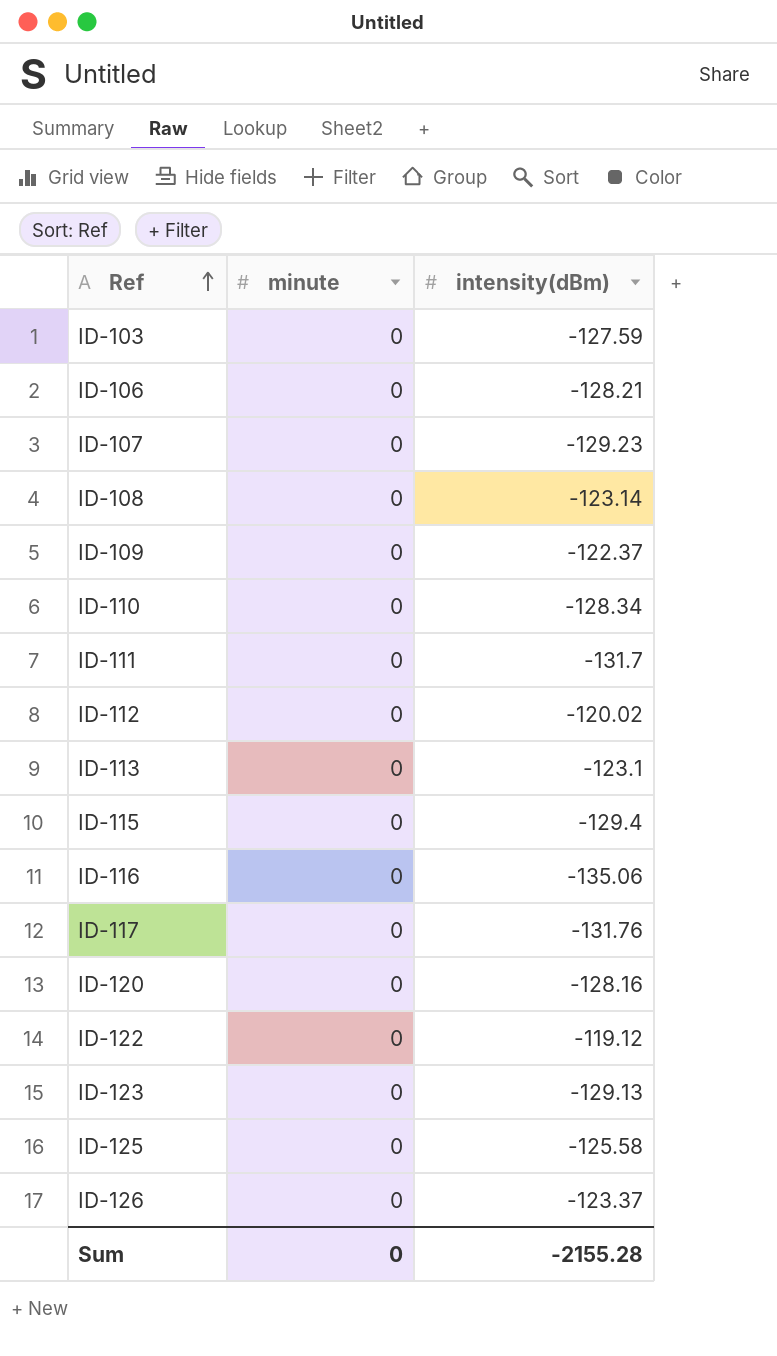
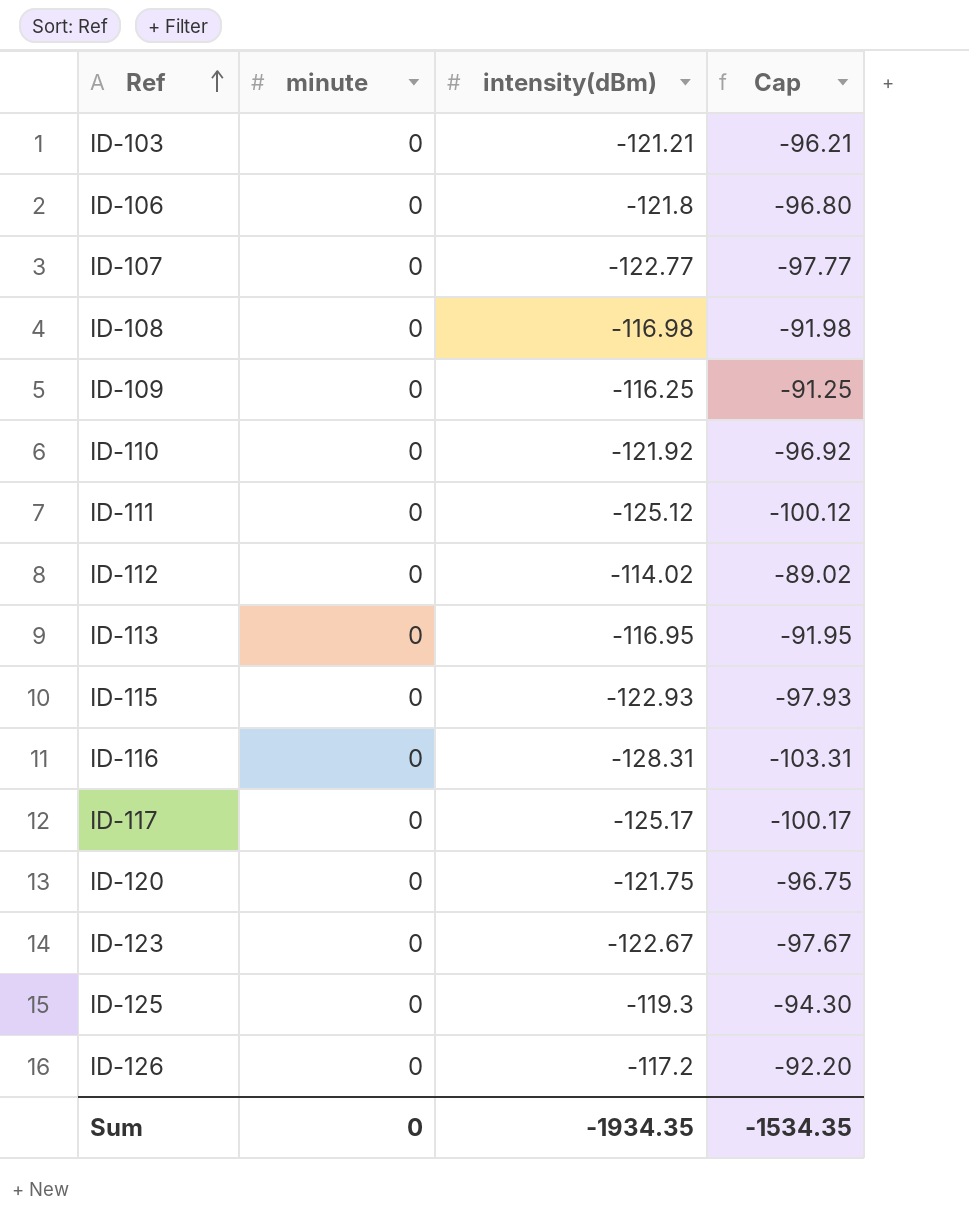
column Cap | formula: none -> [intensity(dBm)] + 25
row ID-122: 0 | -119.12 -> none
ID-103 | intensity(dBm): -127.59 -> -121.21
ID-106 | intensity(dBm): -128.21 -> -121.8
ID-107 | intensity(dBm): -129.23 -> -122.77
ID-108 | intensity(dBm): -123.14 -> -116.98
ID-109 | intensity(dBm): -122.37 -> -116.25
ID-110 | intensity(dBm): -128.34 -> -121.92
ID-111 | intensity(dBm): -131.7 -> -125.12
ID-112 | intensity(dBm): -120.02 -> -114.02
ID-113 | intensity(dBm): -123.1 -> -116.95
ID-115 | intensity(dBm): -129.4 -> -122.93
ID-116 | intensity(dBm): -135.06 -> -128.31
ID-117 | intensity(dBm): -131.76 -> -125.17
ID-120 | intensity(dBm): -128.16 -> -121.75
ID-123 | intensity(dBm): -129.13 -> -122.67
ID-125 | intensity(dBm): -125.58 -> -119.3
ID-126 | intensity(dBm): -123.37 -> -117.2
Sum | intensity(dBm): -2155.28 -> -1934.35

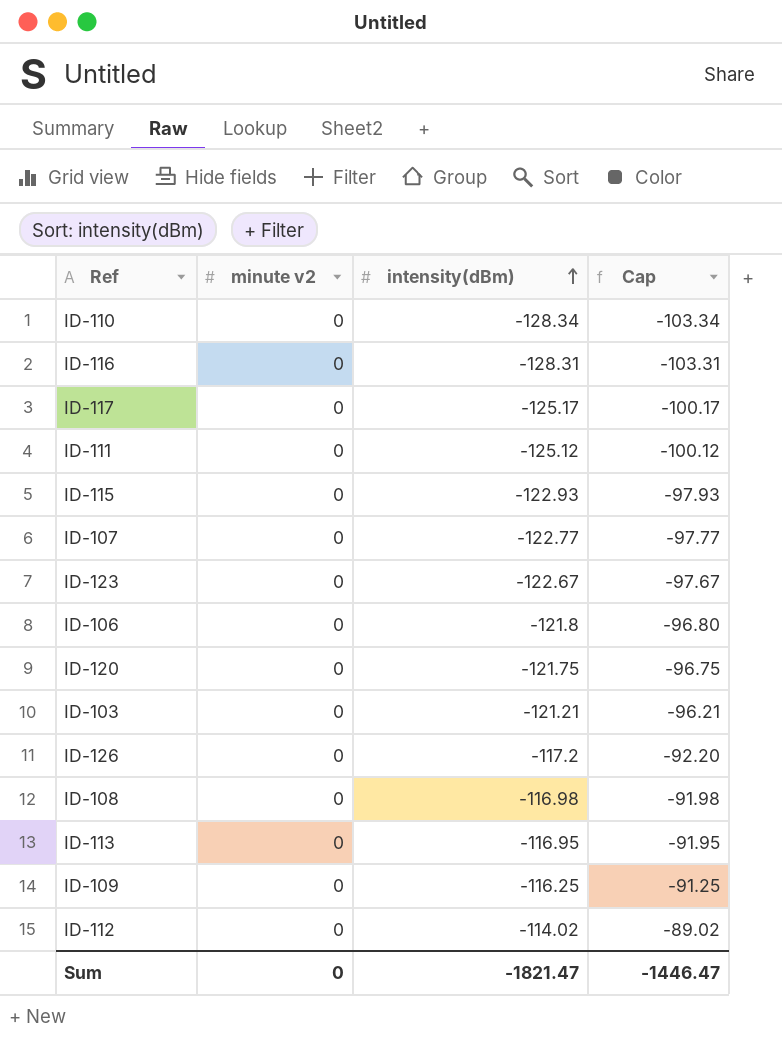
row order: Ref ascending -> intensity(dBm) ascending
column name: minute -> minute v2
row ID-125: 0 | -119.3 | -94.30 -> none
ID-110 | intensity(dBm): -121.92 -> -128.34
ID-110 | Cap: -96.92 -> -103.34
Sum | intensity(dBm): -1934.35 -> -1821.47
Sum | Cap: -1534.35 -> -1446.47

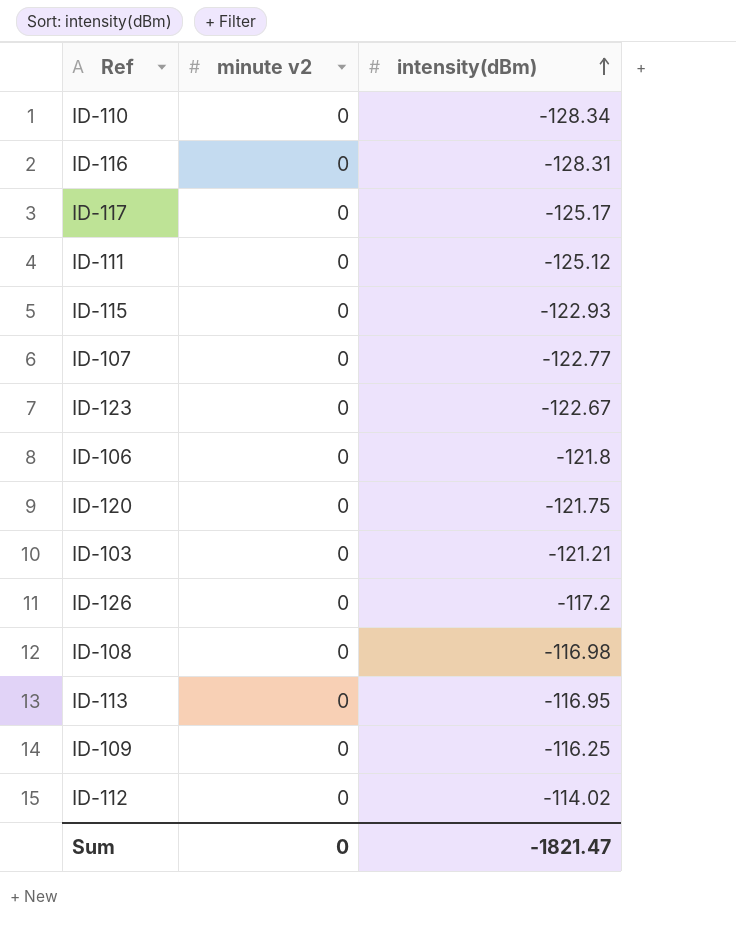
column Cap | formula: [intensity(dBm)] + 25 -> none

